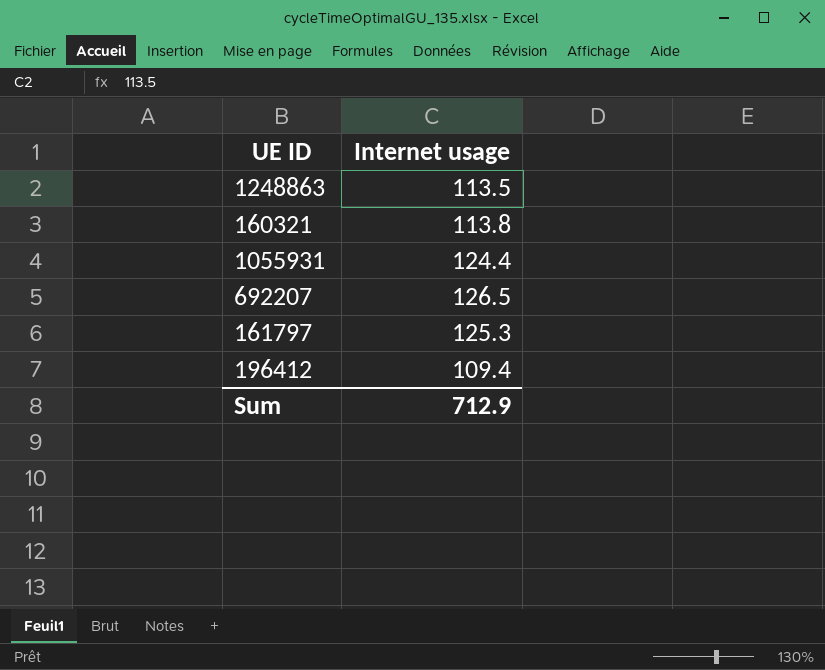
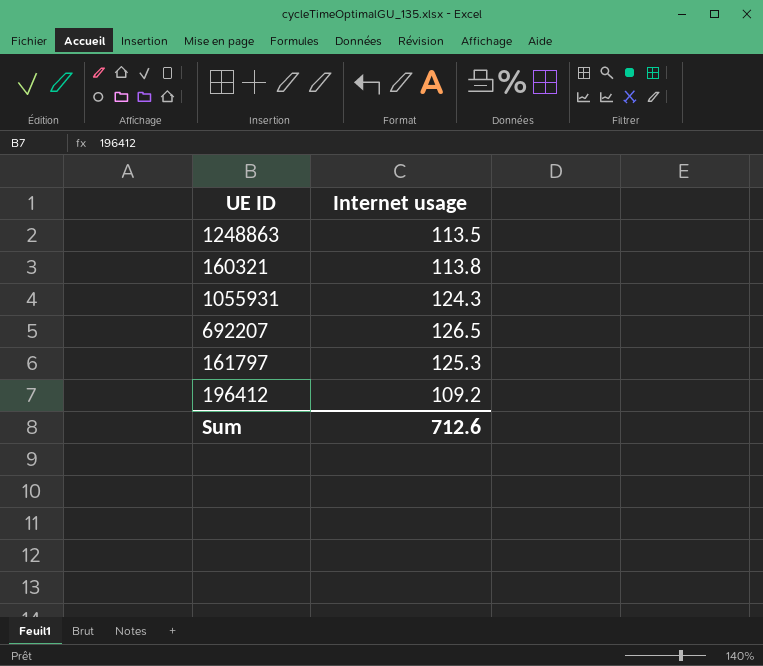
1055931 | Internet usage: 124.4 -> 124.3
196412 | Internet usage: 109.4 -> 109.2
Sum | Internet usage: 712.9 -> 712.6

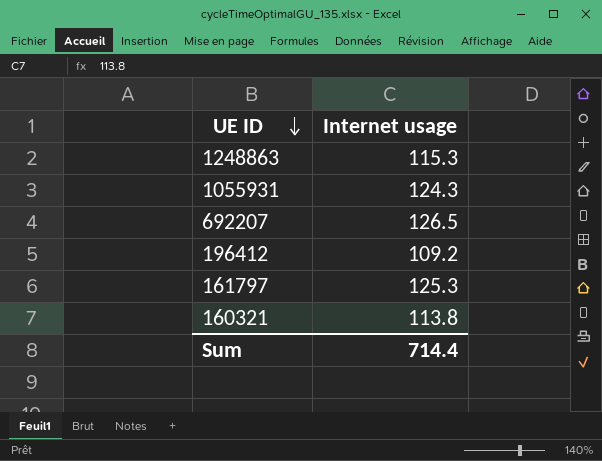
row order: none -> UE ID descending
1248863 | Internet usage: 113.5 -> 115.3
Sum | Internet usage: 712.6 -> 714.4

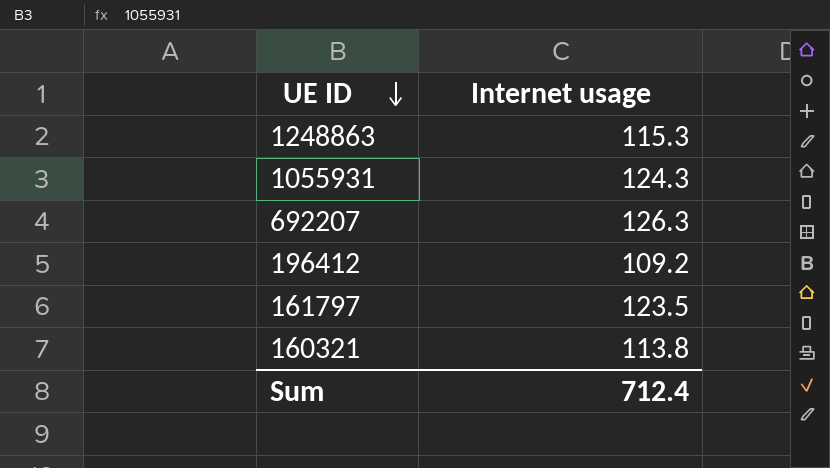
692207 | Internet usage: 126.5 -> 126.3
161797 | Internet usage: 125.3 -> 123.5
Sum | Internet usage: 714.4 -> 712.4

